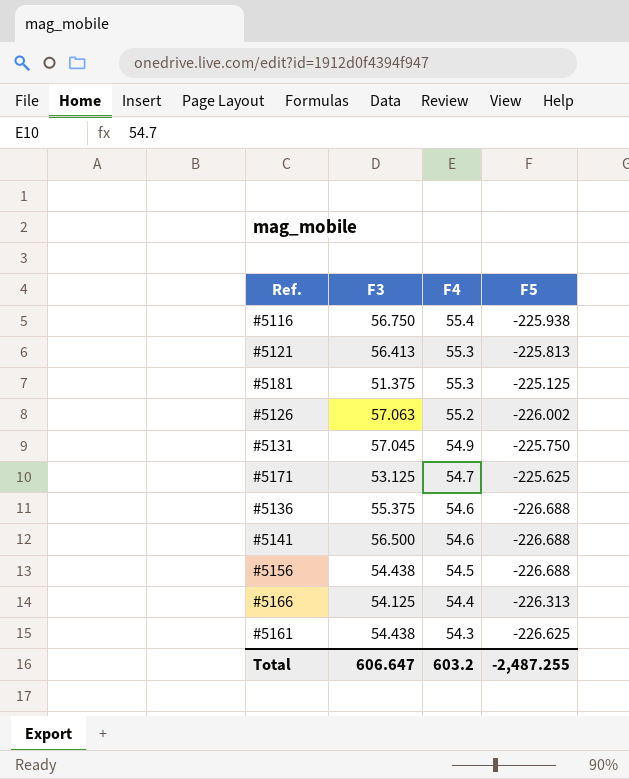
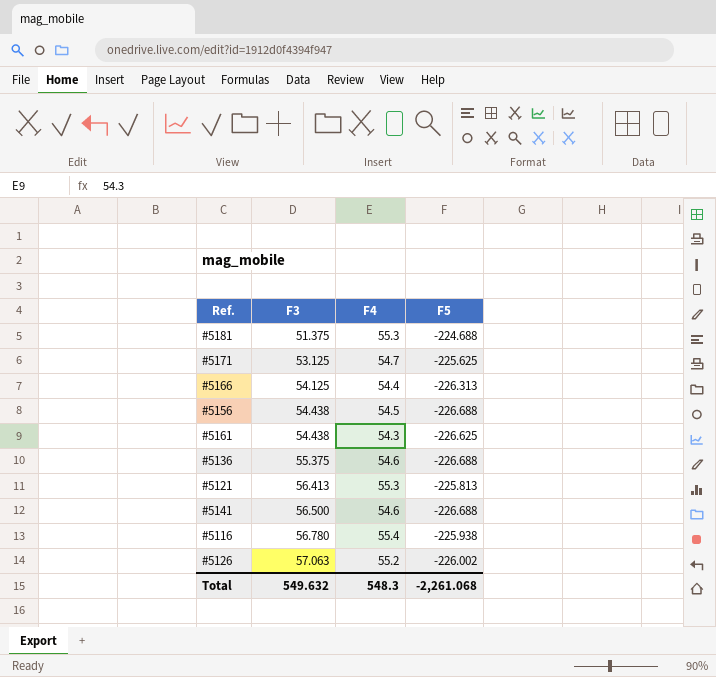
row order: F4 descending -> F3 ascending
row #5131: 57.045 | 54.9 | -225.750 -> none
#5181 | F5: -225.125 -> -224.688
#5116 | F3: 56.750 -> 56.780
Total | F3: 606.647 -> 549.632
Total | F4: 603.2 -> 548.3
Total | F5: -2,487.255 -> -2,261.068

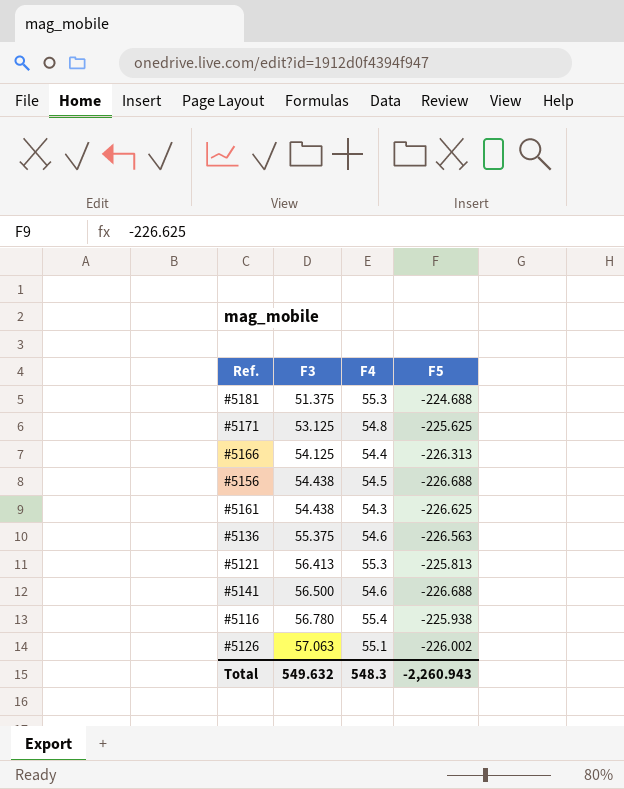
#5171 | F4: 54.7 -> 54.8
#5136 | F5: -226.688 -> -226.563
#5126 | F4: 55.2 -> 55.1
Total | F5: -2,261.068 -> -2,260.943

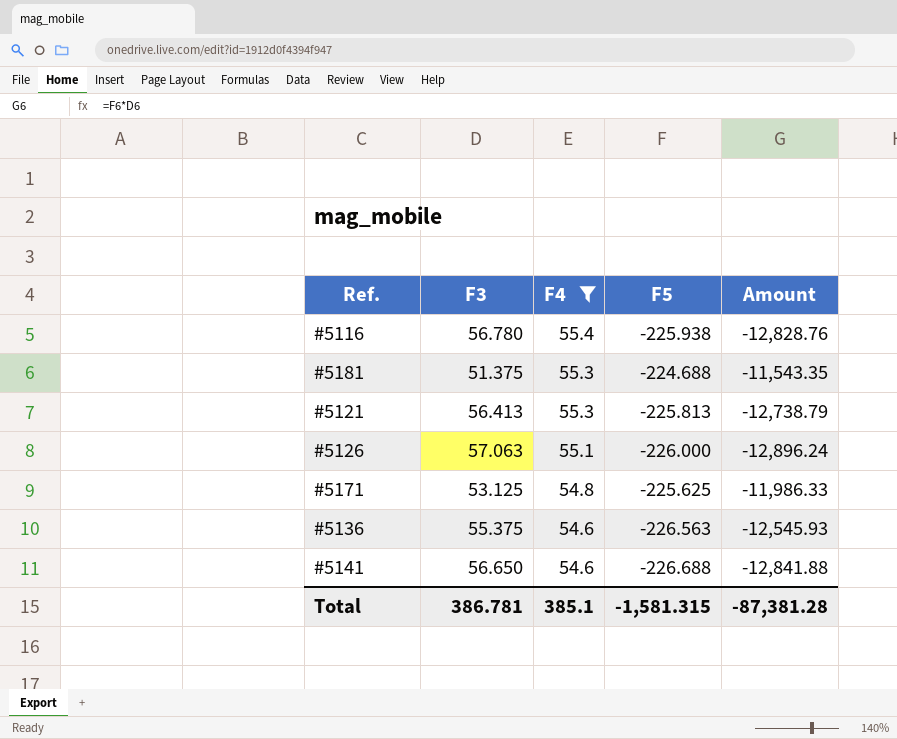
filter: none -> F4 >= 54.6
row order: F3 ascending -> F4 descending
column Amount | formula: none -> [F3] * [F5]
#5126 | F5: -226.002 -> -226.000
#5141 | F3: 56.500 -> 56.650
Total | F3: 549.632 -> 386.781
Total | F4: 548.3 -> 385.1
Total | F5: -2,260.943 -> -1,581.315

